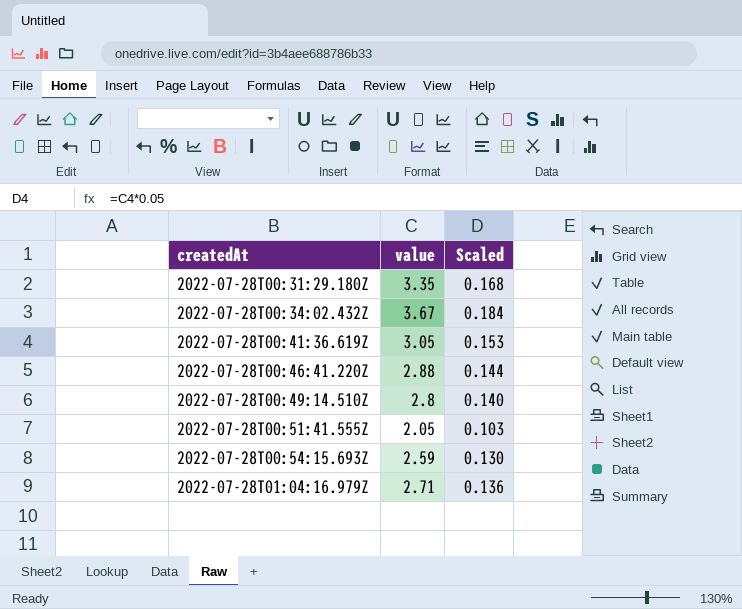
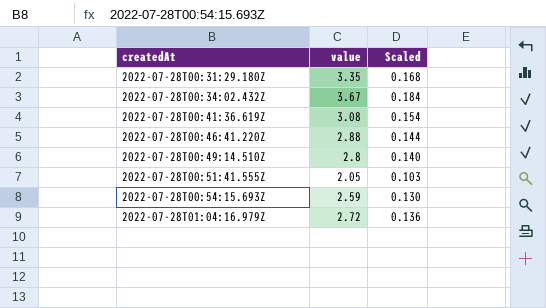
2022-07-28T00:41:36.619Z | value: 3.05 -> 3.08
2022-07-28T00:41:36.619Z | Scaled: 0.153 -> 0.154
2022-07-28T01:04:16.979Z | value: 2.71 -> 2.72

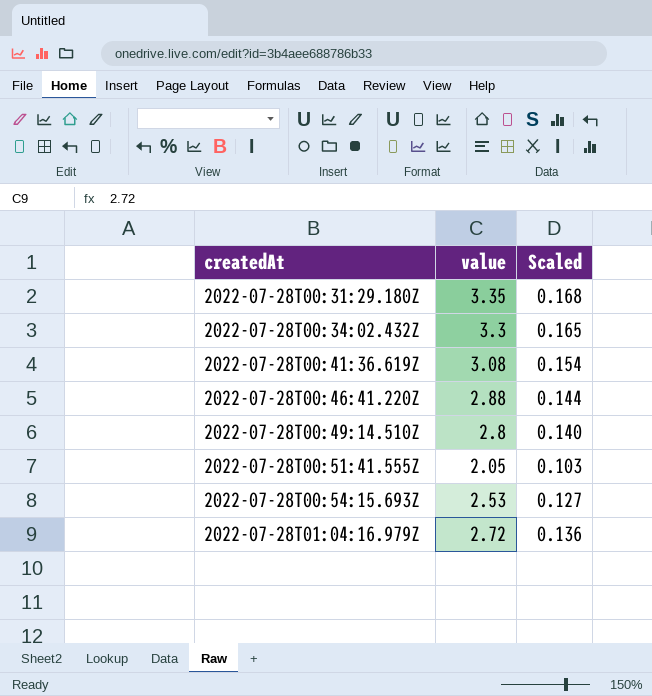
2022-07-28T00:34:02.432Z | value: 3.67 -> 3.3
2022-07-28T00:34:02.432Z | Scaled: 0.184 -> 0.165
2022-07-28T00:54:15.693Z | value: 2.59 -> 2.53
2022-07-28T00:54:15.693Z | Scaled: 0.130 -> 0.127

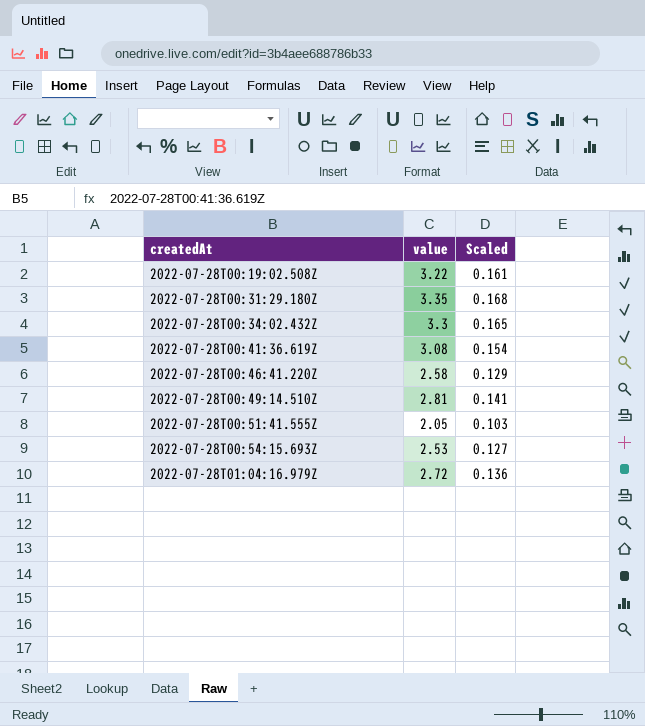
row 2022-07-28T00:19:02.508Z: none -> 3.22 | 0.161
2022-07-28T00:46:41.220Z | value: 2.88 -> 2.58
2022-07-28T00:46:41.220Z | Scaled: 0.144 -> 0.129
2022-07-28T00:49:14.510Z | value: 2.8 -> 2.81
2022-07-28T00:49:14.510Z | Scaled: 0.140 -> 0.141

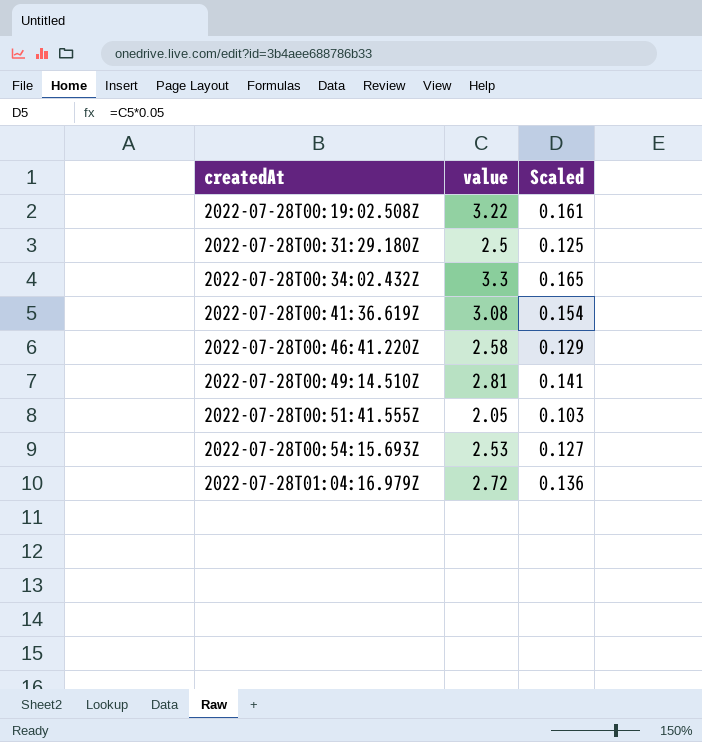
2022-07-28T00:31:29.180Z | value: 3.35 -> 2.5
2022-07-28T00:31:29.180Z | Scaled: 0.168 -> 0.125

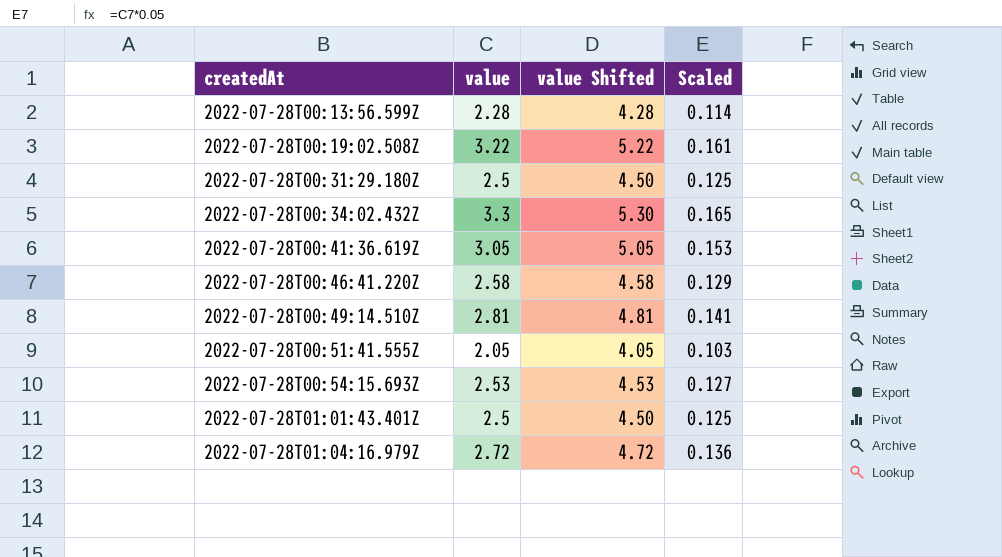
column value Shifted | formula: none -> [value] + 2
row 2022-07-28T00:13:56.599Z: none -> 2.28 | 4.28 | 0.114
2022-07-28T00:41:36.619Z | value: 3.08 -> 3.05
2022-07-28T00:41:36.619Z | Scaled: 0.154 -> 0.153
row 2022-07-28T01:01:43.401Z: none -> 2.5 | 4.50 | 0.125

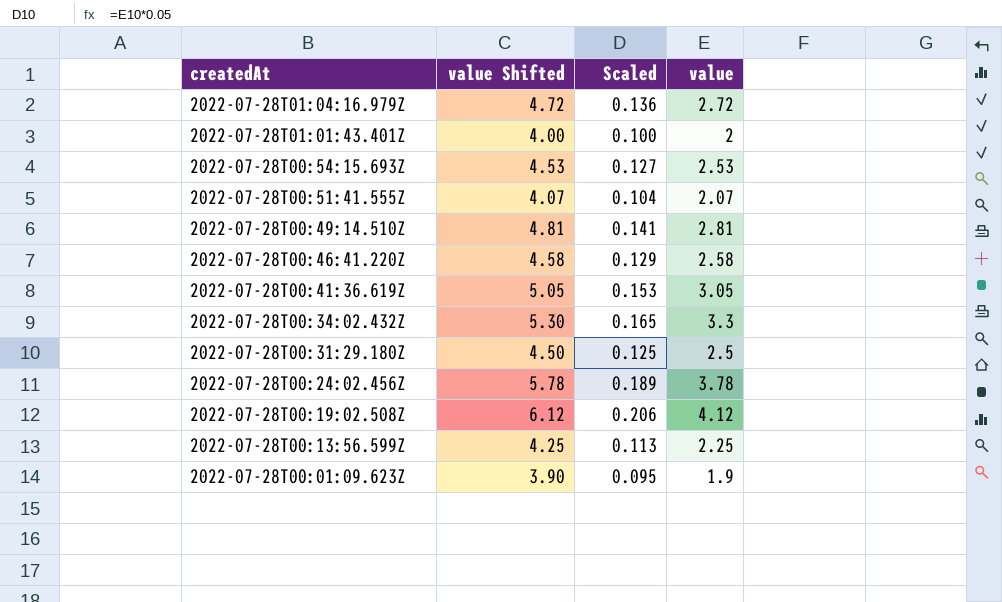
row order: createdAt ascending -> createdAt descending
column value | position: 2 -> 4
2022-07-28T01:01:43.401Z | value Shifted: 4.50 -> 4.00
2022-07-28T01:01:43.401Z | Scaled: 0.125 -> 0.100
2022-07-28T01:01:43.401Z | value: 2.5 -> 2
2022-07-28T00:51:41.555Z | value Shifted: 4.05 -> 4.07
2022-07-28T00:51:41.555Z | Scaled: 0.103 -> 0.104
2022-07-28T00:51:41.555Z | value: 2.05 -> 2.07
row 2022-07-28T00:24:02.456Z: none -> 5.78 | 0.189 | 3.78
2022-07-28T00:19:02.508Z | value Shifted: 5.22 -> 6.12
2022-07-28T00:19:02.508Z | Scaled: 0.161 -> 0.206
2022-07-28T00:19:02.508Z | value: 3.22 -> 4.12
2022-07-28T00:13:56.599Z | value Shifted: 4.28 -> 4.25
2022-07-28T00:13:56.599Z | Scaled: 0.114 -> 0.113
2022-07-28T00:13:56.599Z | value: 2.28 -> 2.25
row 2022-07-28T00:01:09.623Z: none -> 3.90 | 0.095 | 1.9

